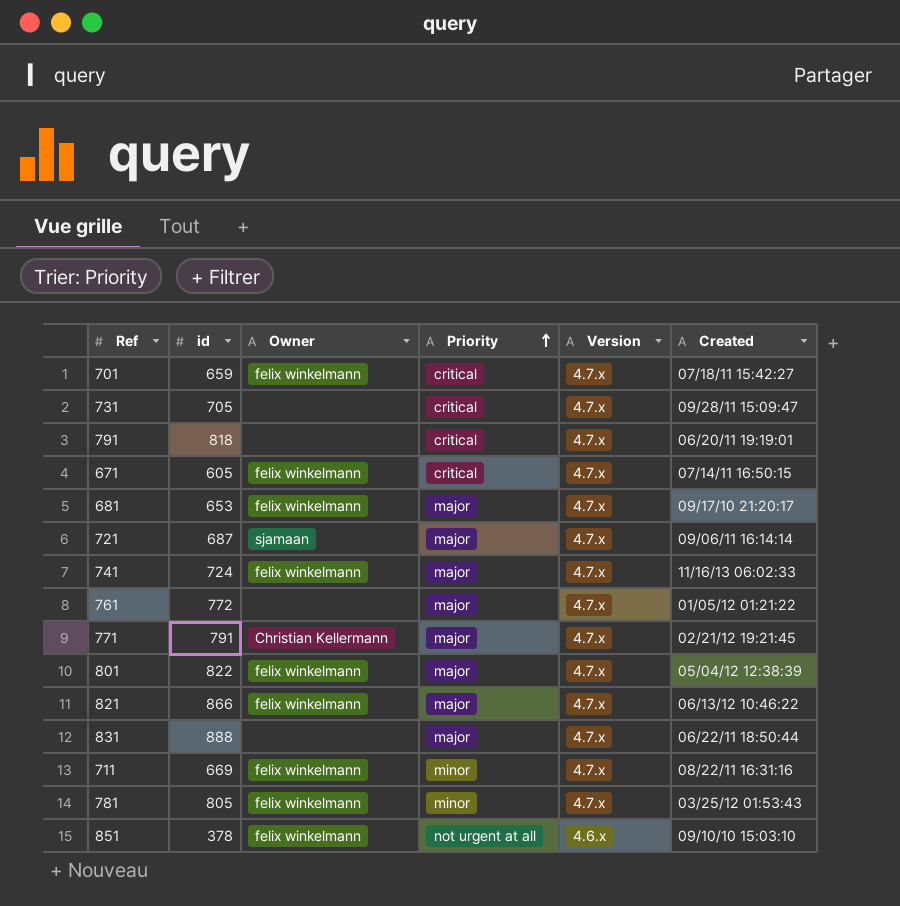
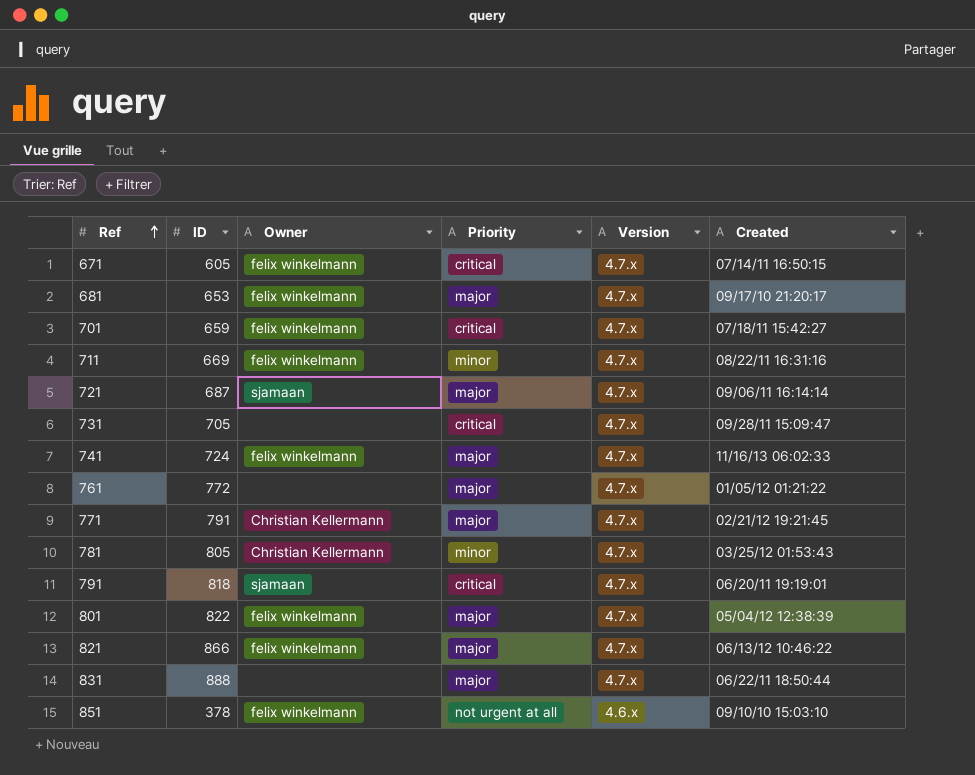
row order: Priority ascending -> Ref ascending
column name: id -> ID
781 | Owner: felix winkelmann -> Christian Kellermann
791 | Owner: none -> sjamaan

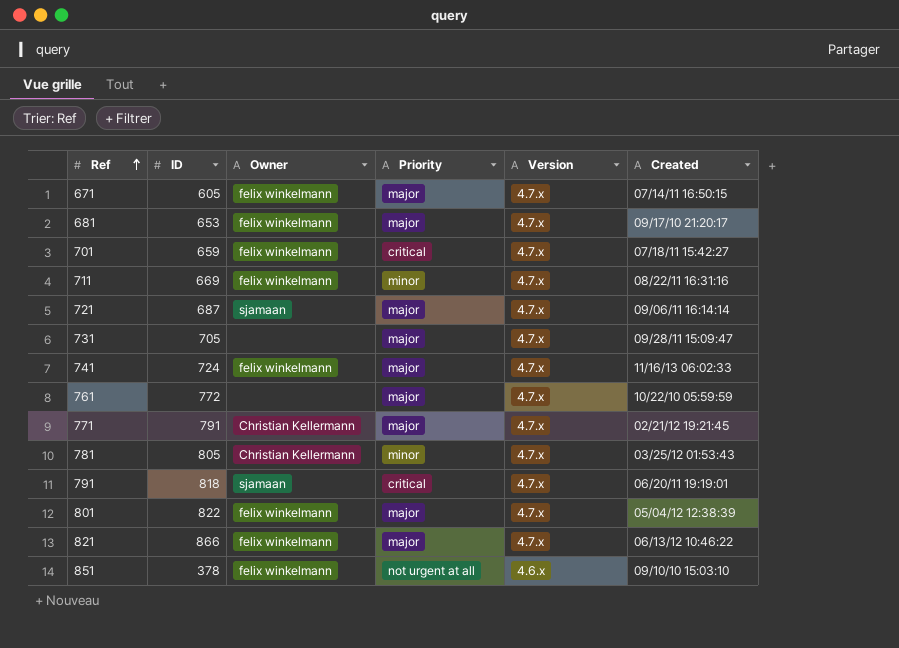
row 831: 888 | none | major | 4.7.x | 06/22/11 18:50:44 -> none
671 | Priority: critical -> major
731 | Priority: critical -> major
761 | Created: 01/05/12 01:21:22 -> 10/22/10 05:59:59

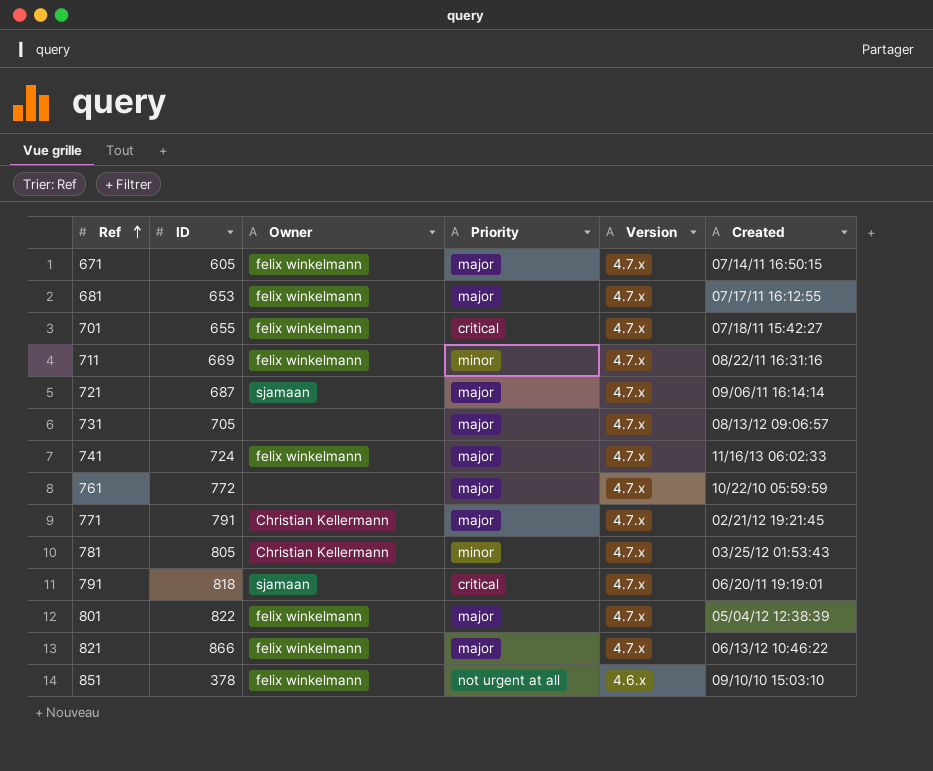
681 | Created: 09/17/10 21:20:17 -> 07/17/11 16:12:55
701 | ID: 659 -> 655
731 | Created: 09/28/11 15:09:47 -> 08/13/12 09:06:57

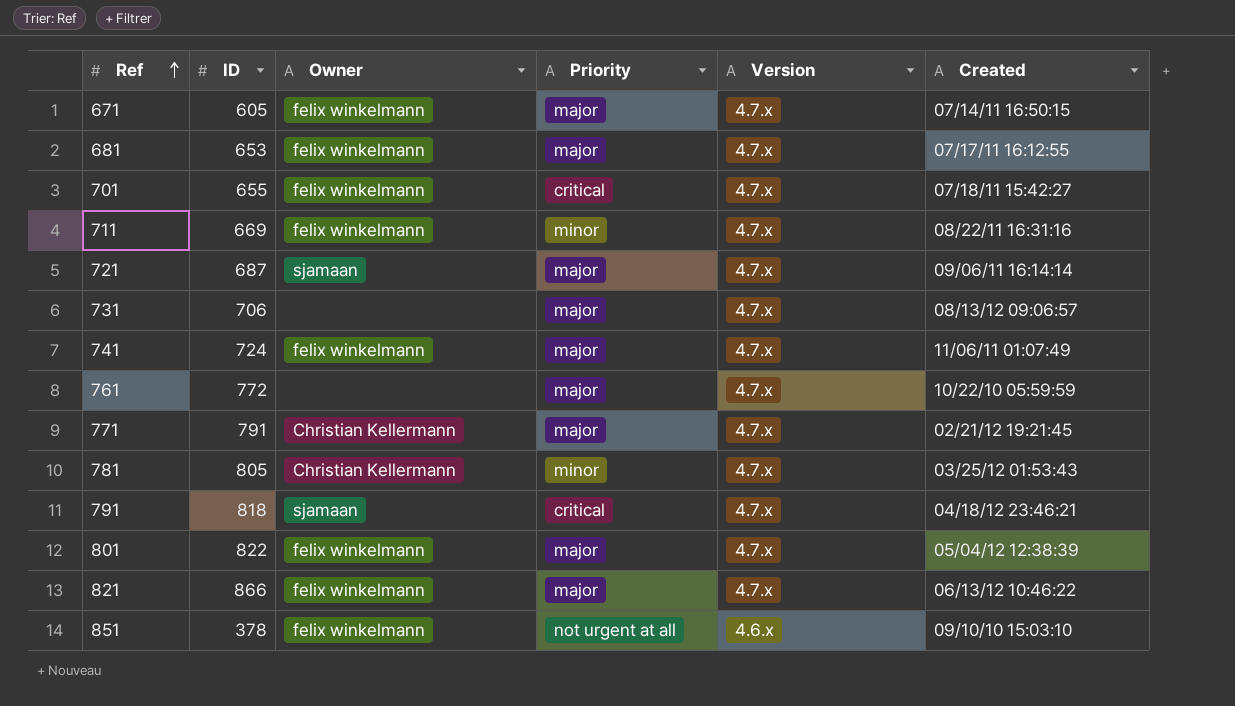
731 | ID: 705 -> 706
741 | Created: 11/16/13 06:02:33 -> 11/06/11 01:07:49
791 | Created: 06/20/11 19:19:01 -> 04/18/12 23:46:21

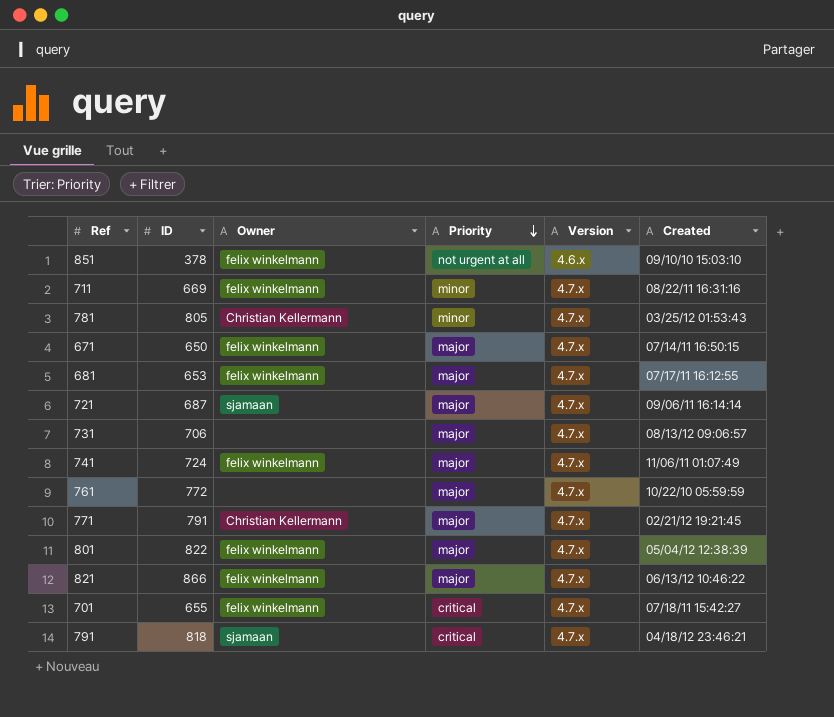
row order: Ref ascending -> Priority descending
671 | ID: 605 -> 650

